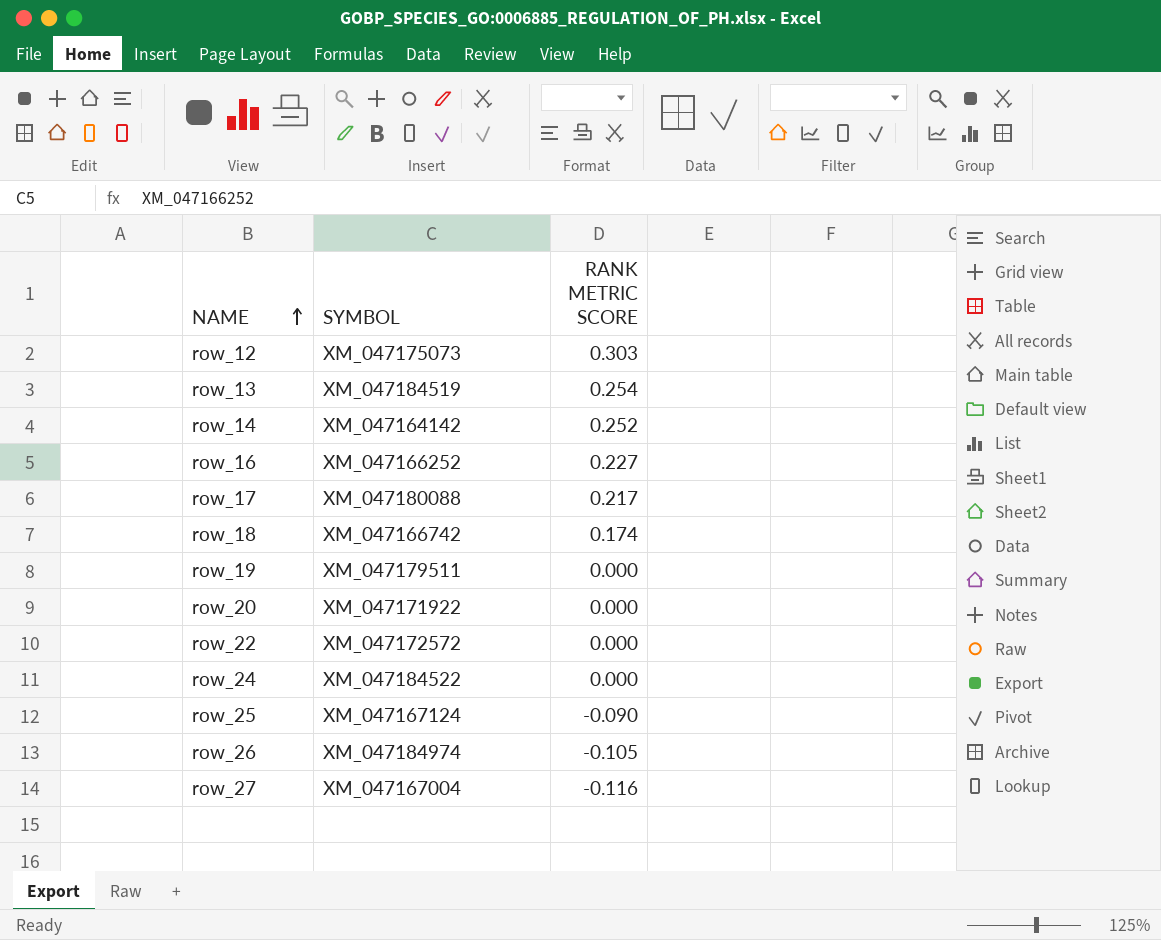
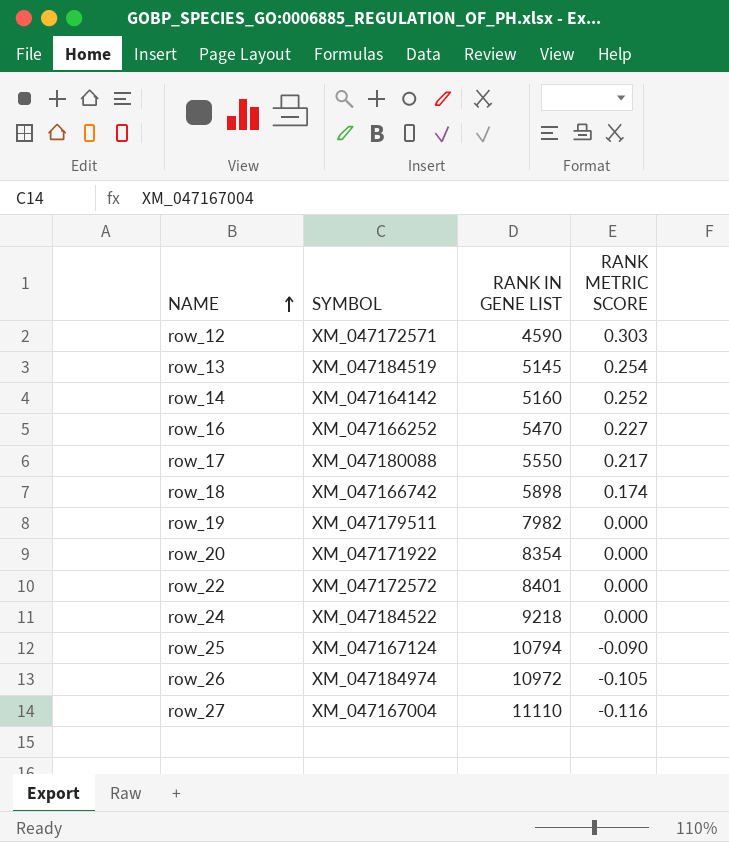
column RANK IN GENE LIST | position: none -> 3
row_12 | SYMBOL: XM_047175073 -> XM_047172571

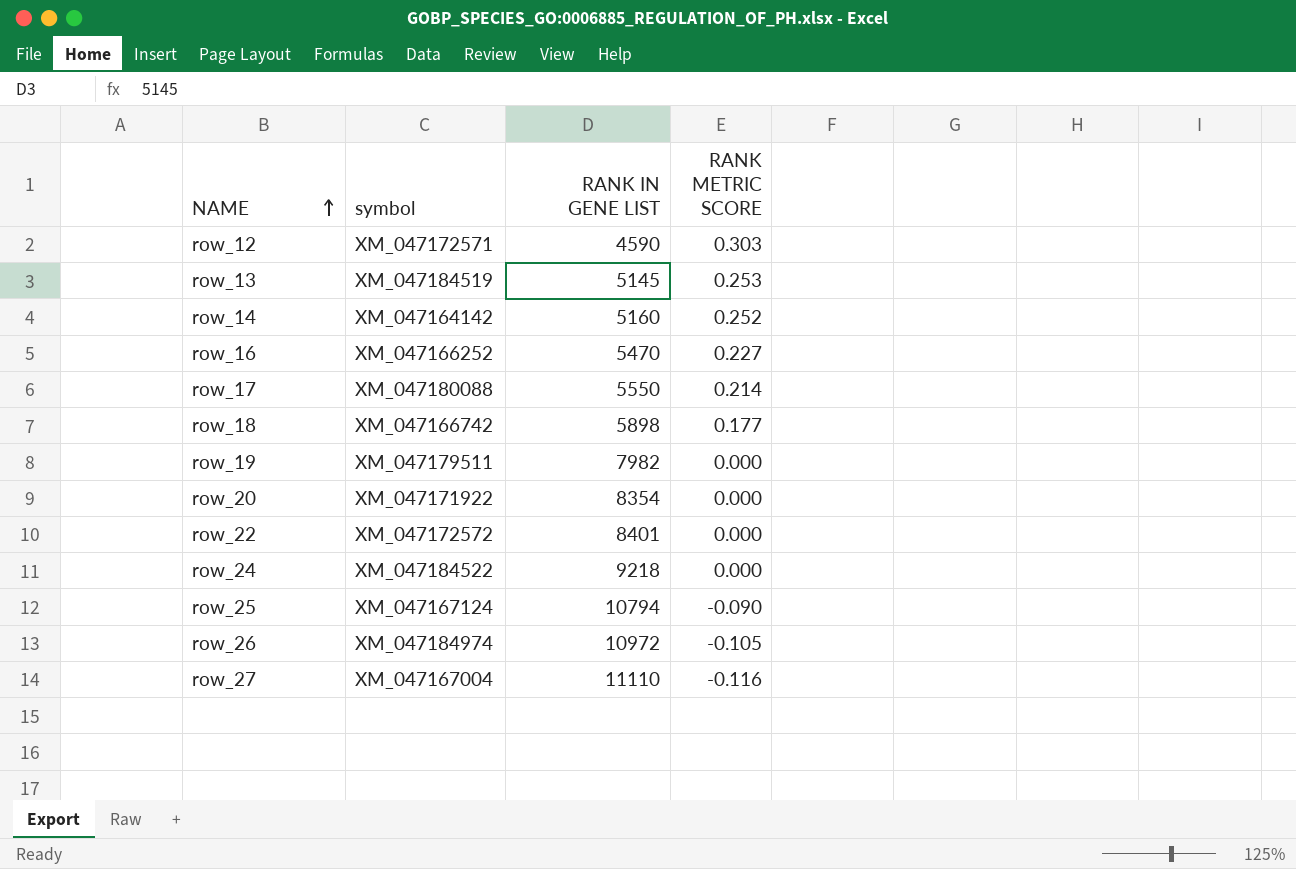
column name: SYMBOL -> symbol
row_13 | RANK METRIC SCORE: 0.254 -> 0.253
row_17 | RANK METRIC SCORE: 0.217 -> 0.214
row_18 | RANK METRIC SCORE: 0.174 -> 0.177

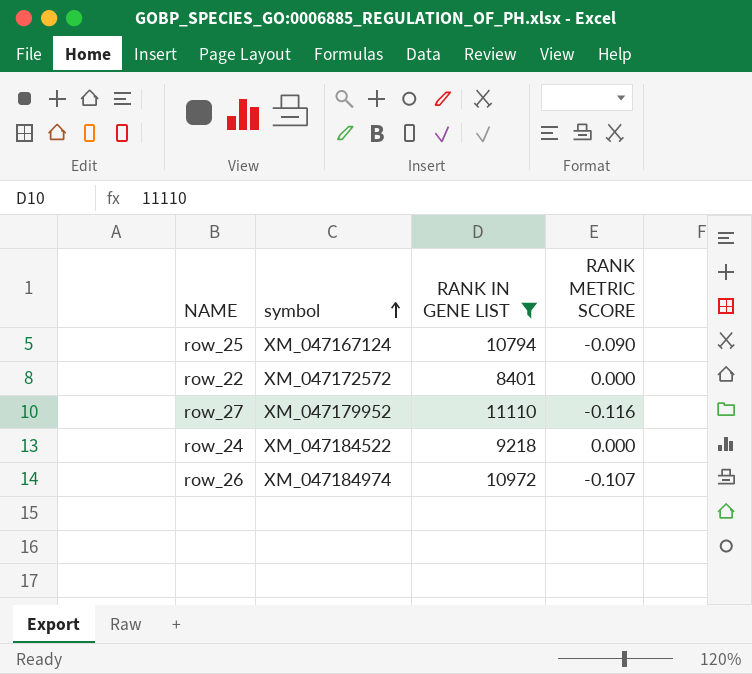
filter: none -> RANK IN GENE LIST >= 8401
row order: NAME ascending -> symbol ascending
row_27 | symbol: XM_047167004 -> XM_047179952
row_26 | RANK METRIC SCORE: -0.105 -> -0.107

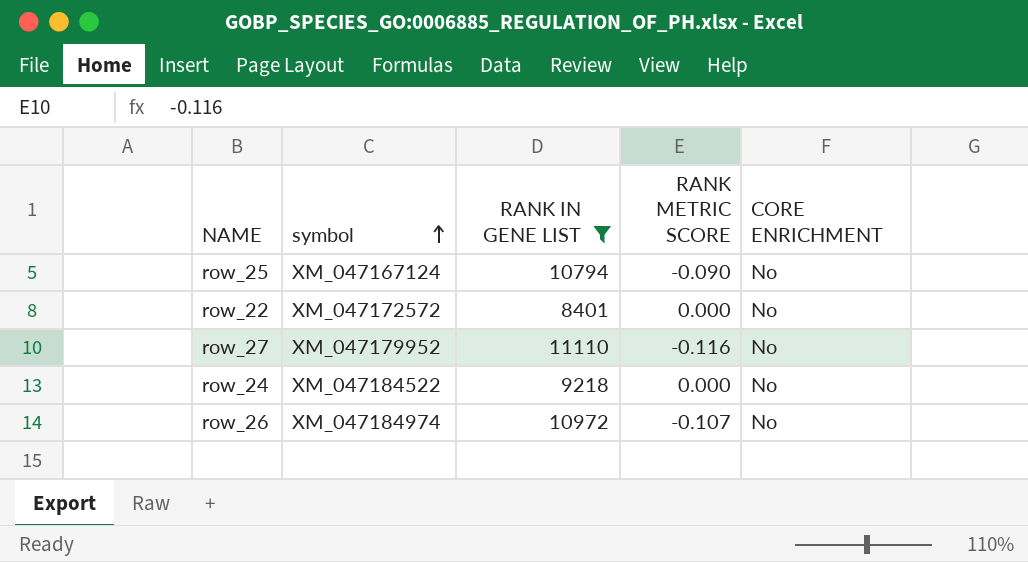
column CORE ENRICHMENT | position: none -> 5

